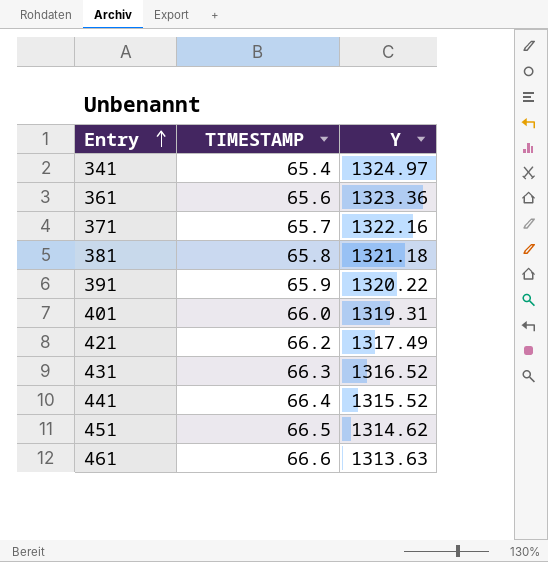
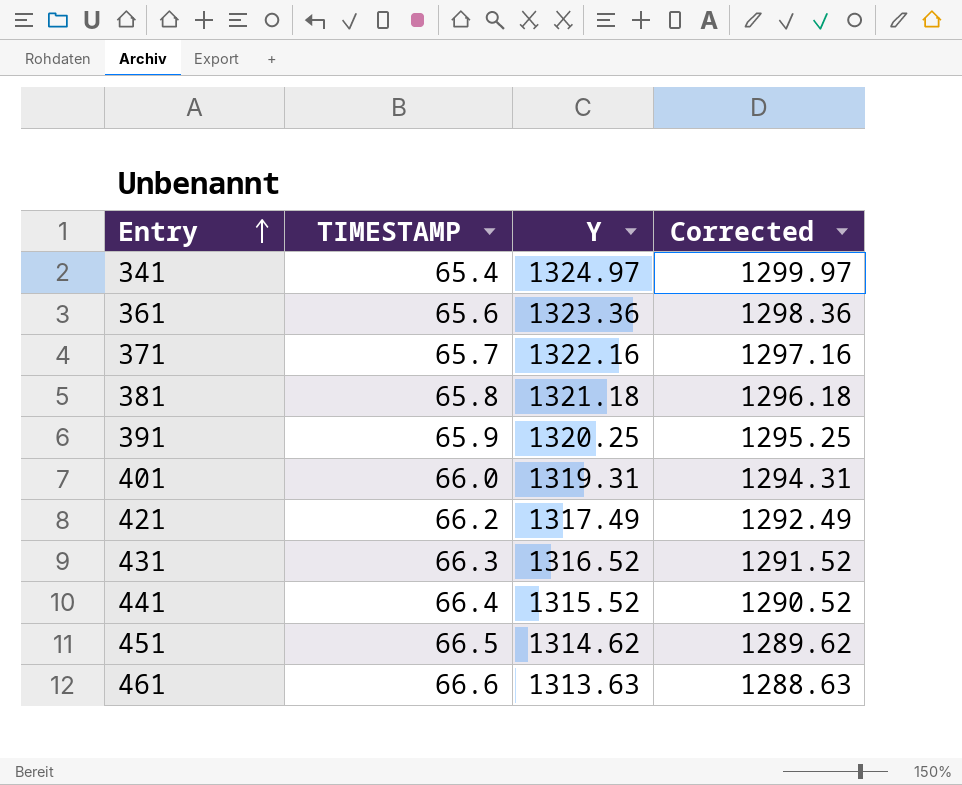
column Corrected | formula: none -> [Y] - 25
391 | Y: 1320.22 -> 1320.25

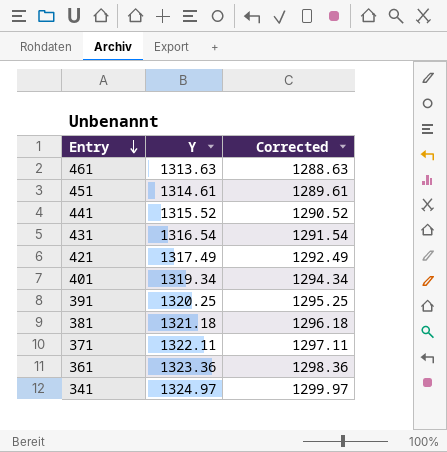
row order: Entry ascending -> Entry descending
column TIMESTAMP | position: 2 -> none
451 | Y: 1314.62 -> 1314.61
451 | Corrected: 1289.62 -> 1289.61
431 | Y: 1316.52 -> 1316.54
431 | Corrected: 1291.52 -> 1291.54
401 | Y: 1319.31 -> 1319.34
401 | Corrected: 1294.31 -> 1294.34
371 | Y: 1322.16 -> 1322.11
371 | Corrected: 1297.16 -> 1297.11

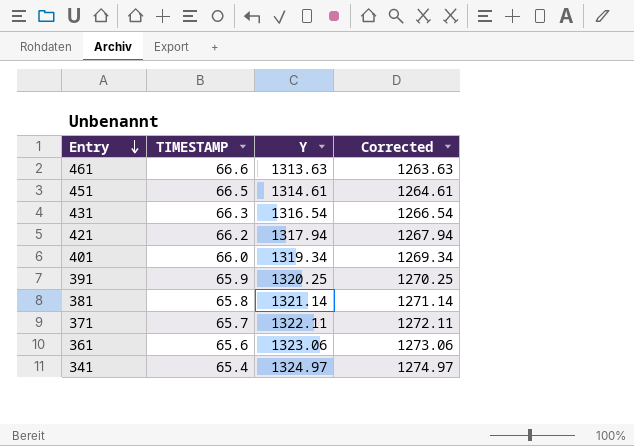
column TIMESTAMP | position: none -> 2
column Corrected | formula: [Y] - 25 -> [Y] - 50
row 441: 1315.52 | 1290.52 -> none
421 | Y: 1317.49 -> 1317.94
381 | Y: 1321.18 -> 1321.14
361 | Y: 1323.36 -> 1323.06

